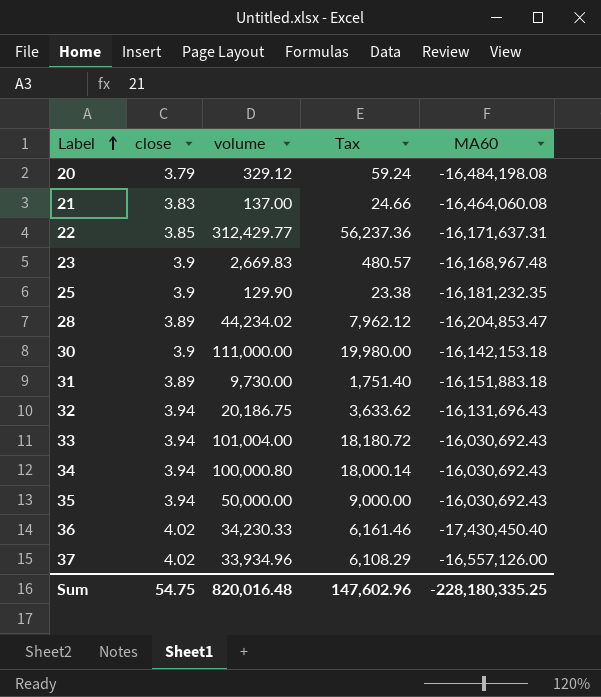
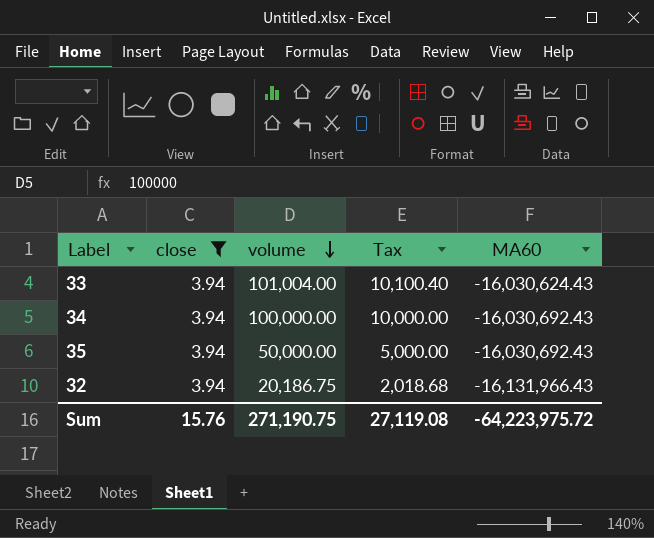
filter: none -> close = 3.94
row order: Label ascending -> volume descending
column Tax | formula: [volume] * 0.18 -> [volume] * 0.1
33 | MA60: -16,030,692.43 -> -16,030,624.43
34 | volume: 100,000.80 -> 100,000.00
32 | MA60: -16,131,696.43 -> -16,131,966.43
Sum | close: 54.75 -> 15.76
Sum | volume: 820,016.48 -> 271,190.75
Sum | Tax: 147,602.96 -> 27,119.08
Sum | MA60: -228,180,335.25 -> -64,223,975.72

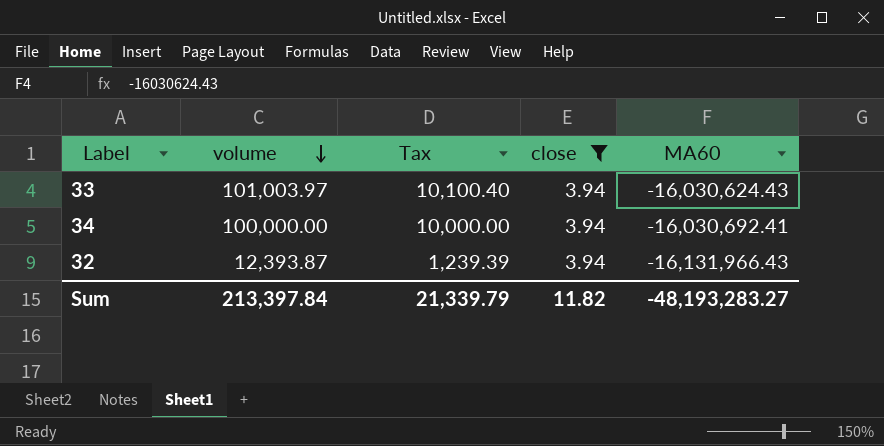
column close | position: 2 -> 4
row 35: 3.94 | 50,000.00 | 5,000.00 | -16,030,692.43 -> none
33 | volume: 101,004.00 -> 101,003.97
34 | MA60: -16,030,692.43 -> -16,030,692.41
32 | volume: 20,186.75 -> 12,393.87
32 | Tax: 2,018.68 -> 1,239.39
Sum | volume: 271,190.75 -> 213,397.84
Sum | Tax: 27,119.08 -> 21,339.79
Sum | close: 15.76 -> 11.82
Sum | MA60: -64,223,975.72 -> -48,193,283.27

